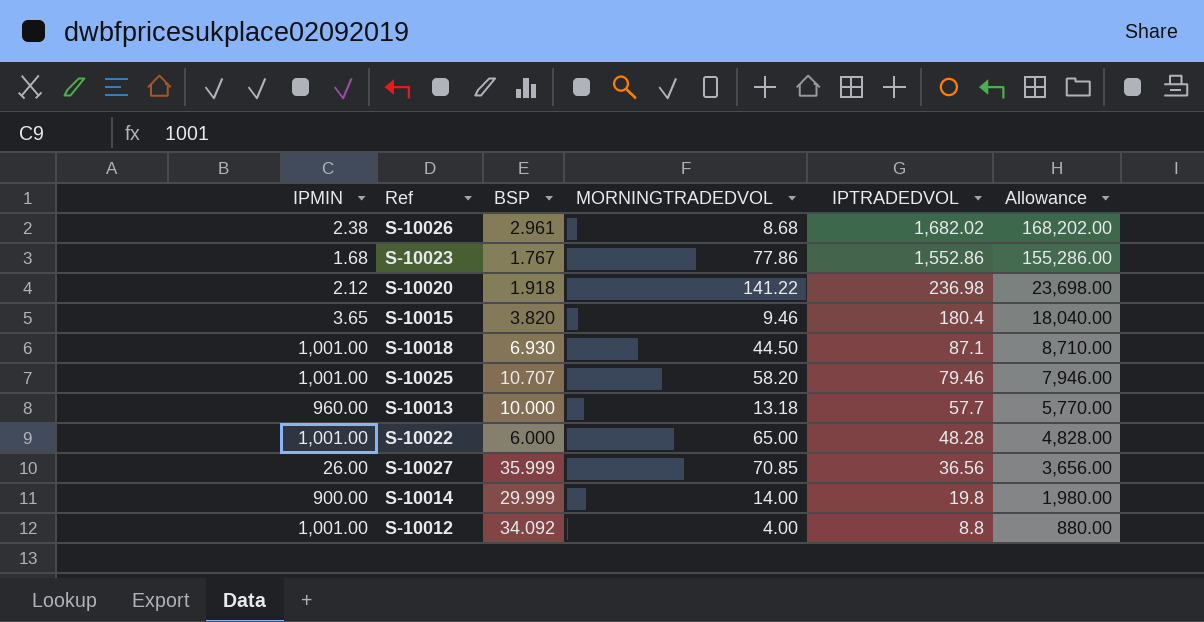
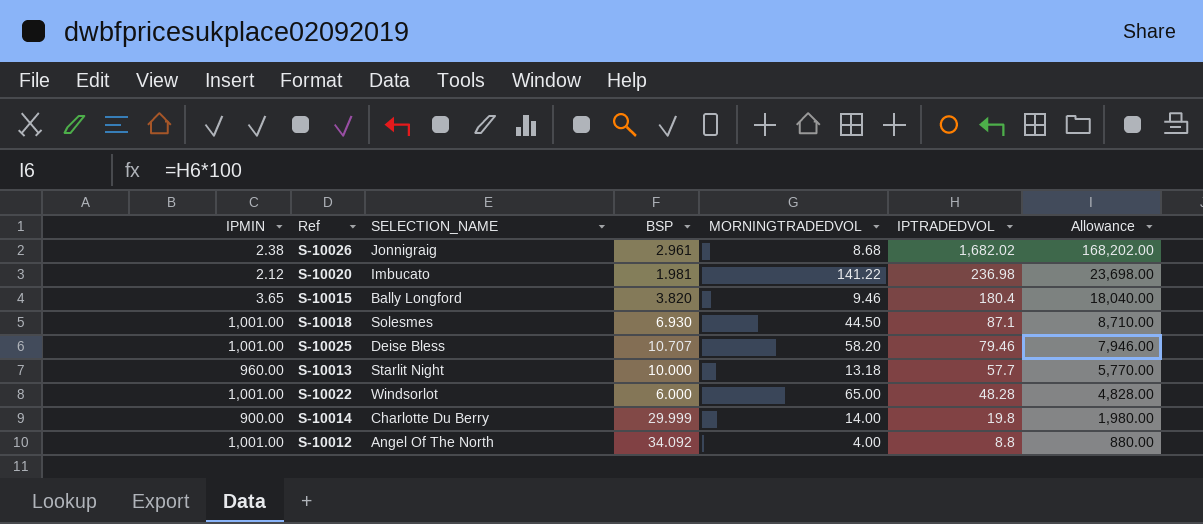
column SELECTION_NAME | position: none -> 3
row S-10023: 1.68 | 1.767 | 77.86 | 1,552.86 | 155,286.00 -> none
row S-10027: 26.00 | 35.999 | 70.85 | 36.56 | 3,656.00 -> none
S-10020 | BSP: 1.918 -> 1.981

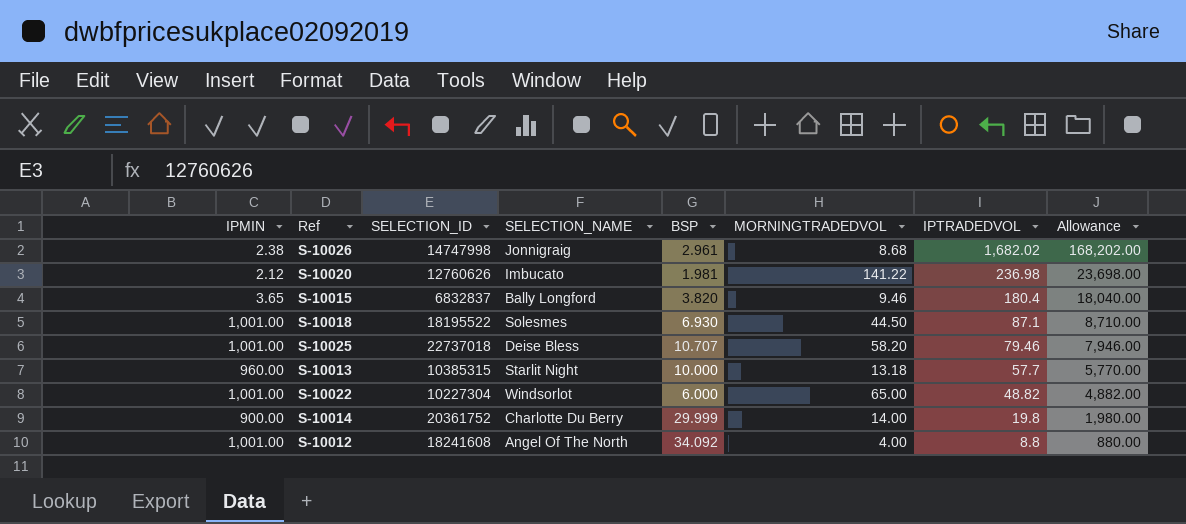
column SELECTION_ID | position: none -> 3
S-10022 | IPTRADEDVOL: 48.28 -> 48.82
S-10022 | Allowance: 4,828.00 -> 4,882.00

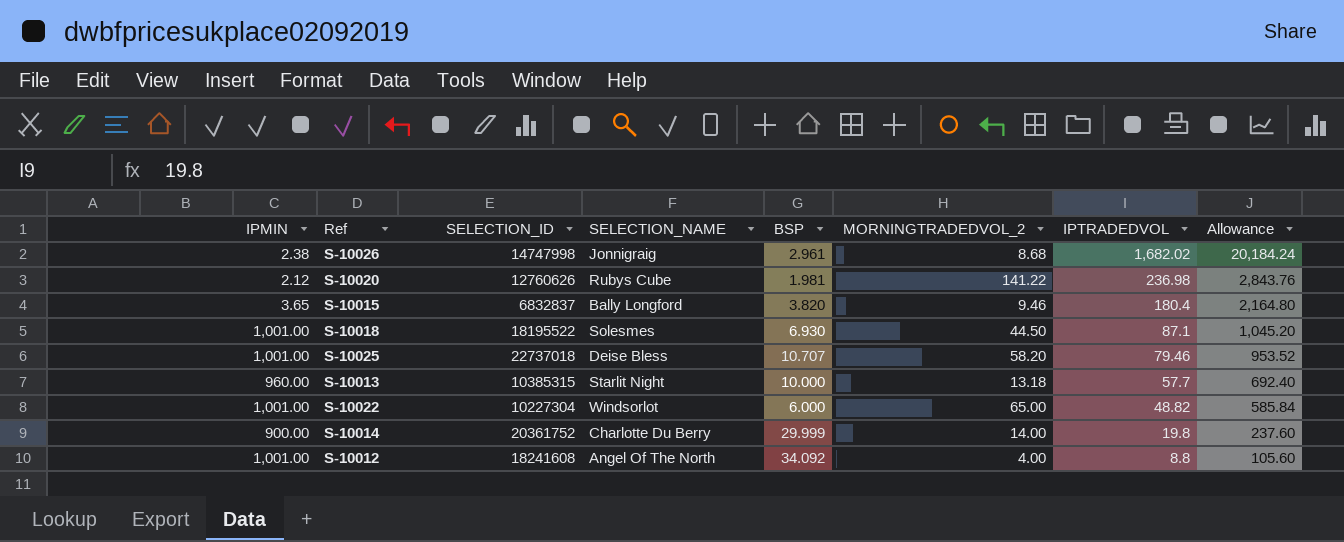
column name: MORNINGTRADEDVOL -> MORNINGTRADEDVOL_2
column Allowance | formula: [IPTRADEDVOL] * 100 -> [IPTRADEDVOL] * 12
S-10020 | SELECTION_NAME: Imbucato -> Rubys Cube

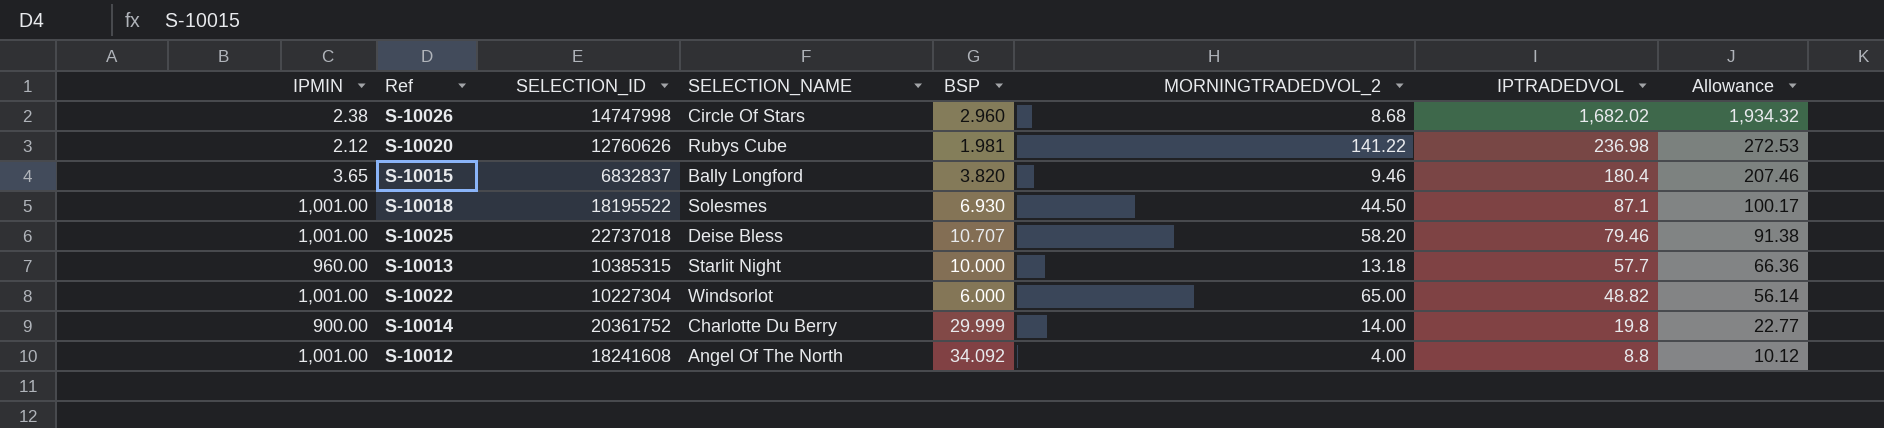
column Allowance | formula: [IPTRADEDVOL] * 12 -> [IPTRADEDVOL] * 1.15
S-10026 | SELECTION_NAME: Jonnigraig -> Circle Of Stars
S-10026 | BSP: 2.961 -> 2.960

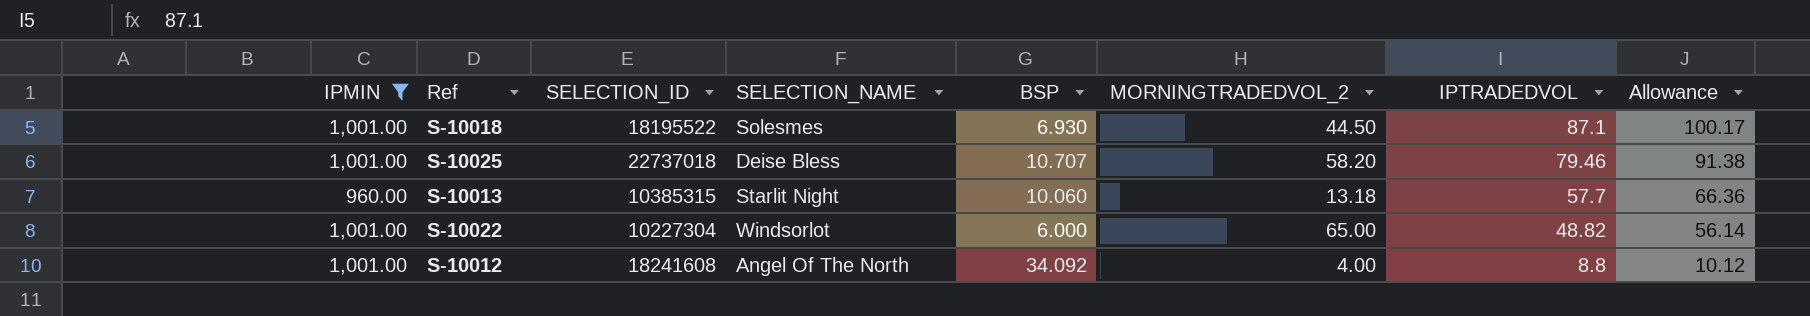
filter: none -> IPMIN >= 960.00
S-10013 | BSP: 10.000 -> 10.060

